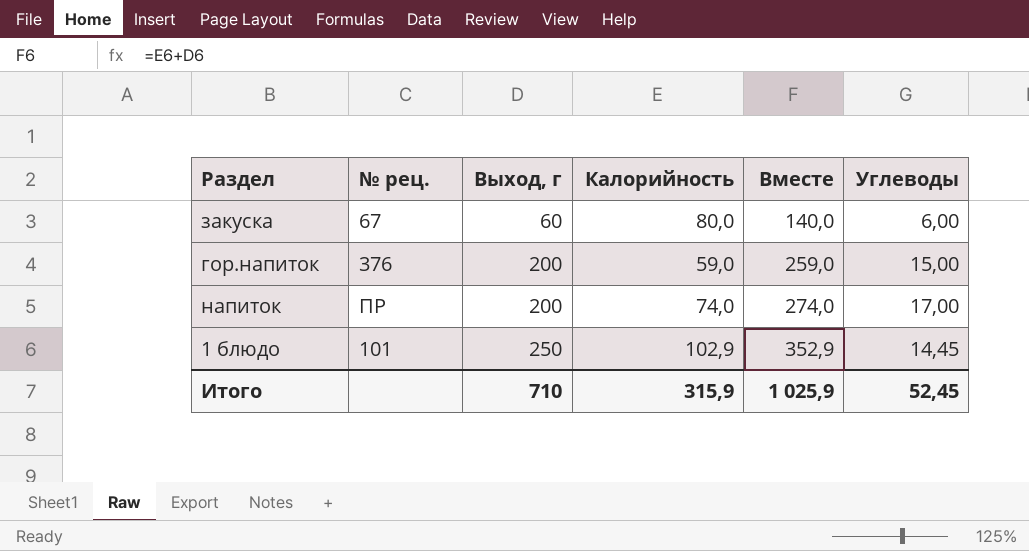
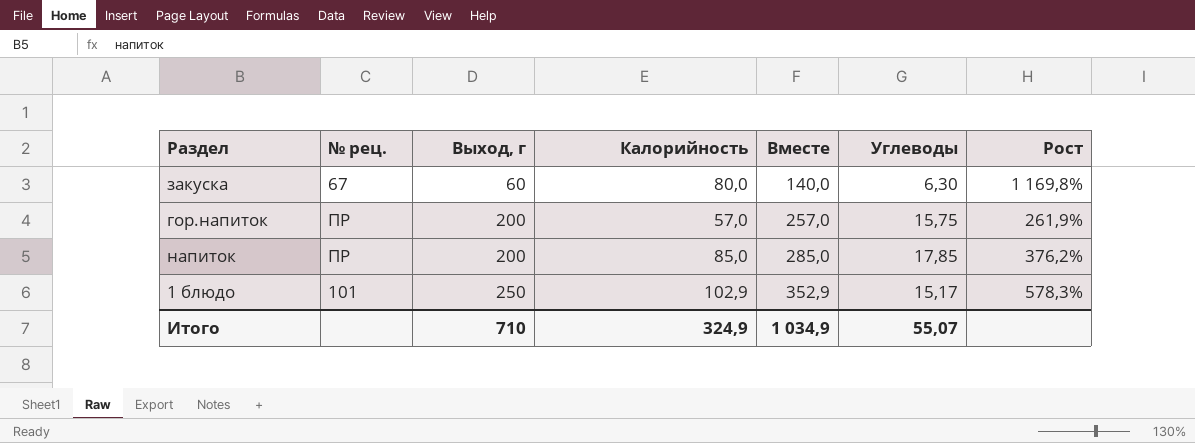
column Рост | formula: none -> ([Калорийность] - [Углеводы]) / [Углеводы]
закуска | Углеводы: 6,00 -> 6,30
гор.напиток | № рец.: 376 -> ПР
гор.напиток | Калорийность: 59,0 -> 57,0
гор.напиток | Вместе: 259,0 -> 257,0
гор.напиток | Углеводы: 15,00 -> 15,75
напиток | Калорийность: 74,0 -> 85,0
напиток | Вместе: 274,0 -> 285,0
напиток | Углеводы: 17,00 -> 17,85
1 блюдо | Углеводы: 14,45 -> 15,17
Итого | Калорийность: 315,9 -> 324,9
Итого | Вместе: 1 025,9 -> 1 034,9
Итого | Углеводы: 52,45 -> 55,07

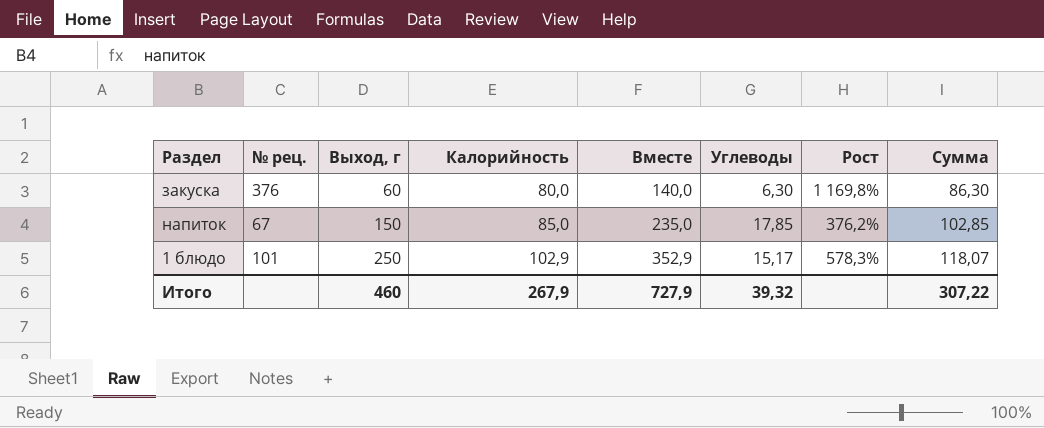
column Сумма | formula: none -> [Калорийность] + [Углеводы]
row гор.напиток: ПР | 200 | 57,0 | 257,0 | 15,75 | 261,9% -> none
закуска | № рец.: 67 -> 376
напиток | № рец.: ПР -> 67
напиток | Выход, г: 200 -> 150
напиток | Вместе: 285,0 -> 235,0
Итого | Выход, г: 710 -> 460
Итого | Калорийность: 324,9 -> 267,9
Итого | Вместе: 1 034,9 -> 727,9
Итого | Углеводы: 55,07 -> 39,32

